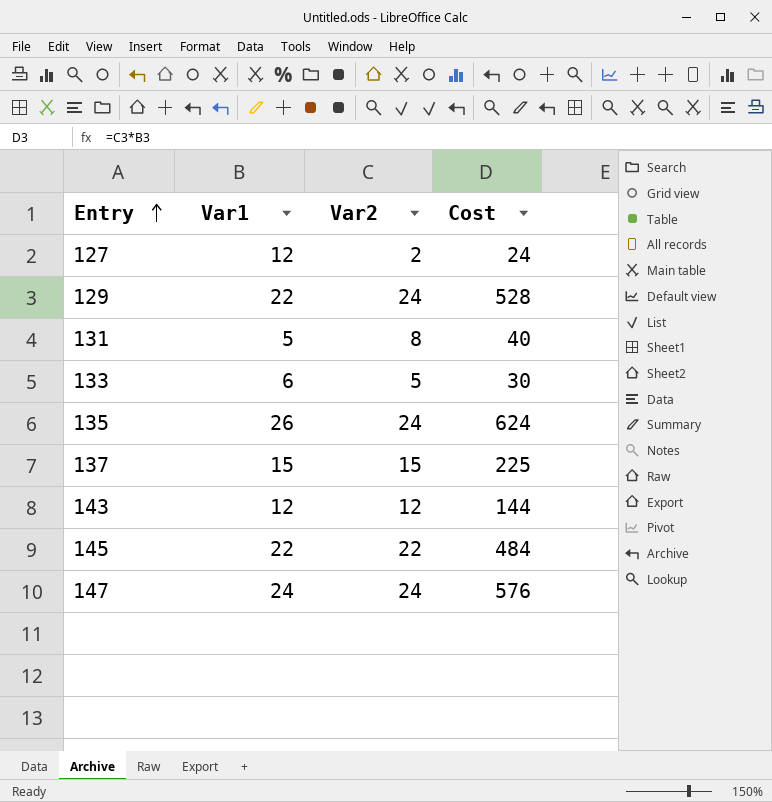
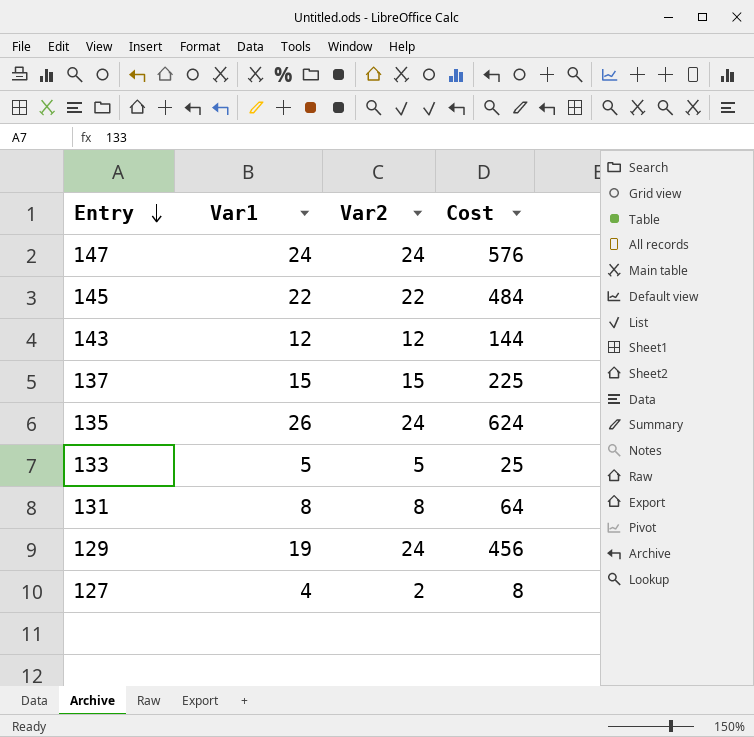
row order: Entry ascending -> Entry descending
133 | Var1: 6 -> 5
133 | Cost: 30 -> 25
131 | Var1: 5 -> 8
131 | Cost: 40 -> 64
129 | Var1: 22 -> 19
129 | Cost: 528 -> 456
127 | Var1: 12 -> 4
127 | Cost: 24 -> 8

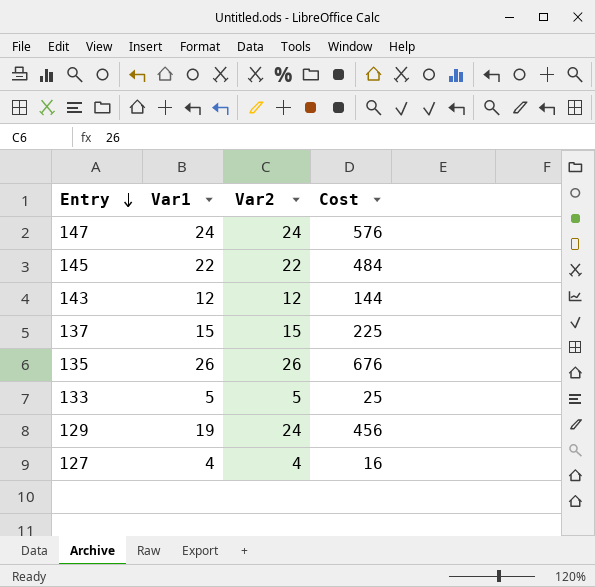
row 131: 8 | 8 | 64 -> none
135 | Var2: 24 -> 26
135 | Cost: 624 -> 676
127 | Var2: 2 -> 4
127 | Cost: 8 -> 16

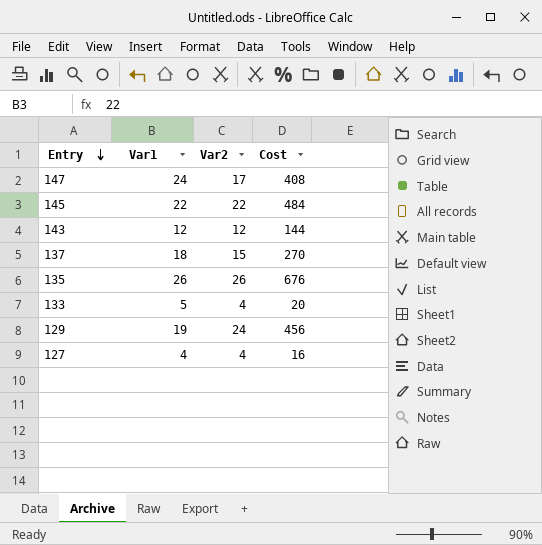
147 | Var2: 24 -> 17
147 | Cost: 576 -> 408
137 | Var1: 15 -> 18
137 | Cost: 225 -> 270
133 | Var2: 5 -> 4
133 | Cost: 25 -> 20

